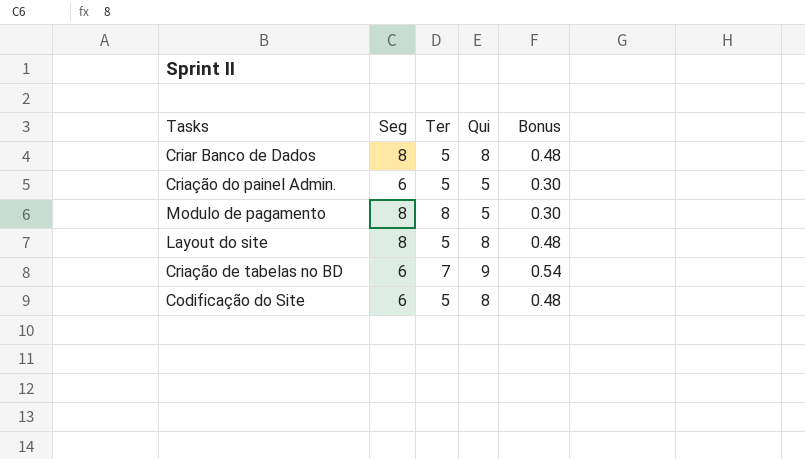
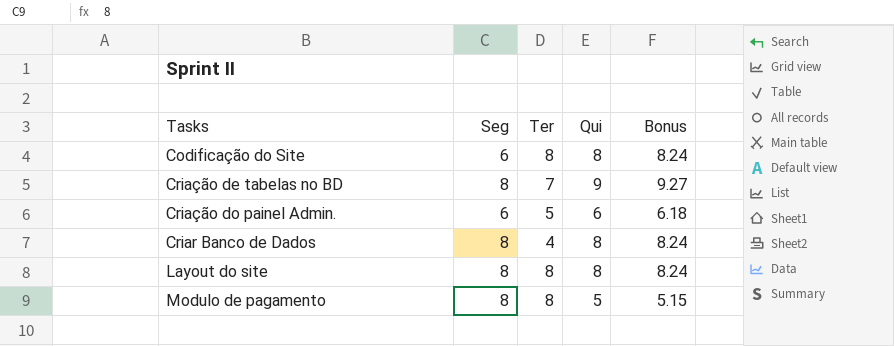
row order: none -> Tasks ascending
column Bonus | formula: [Qui] * 0.06 -> [Qui] * 1.03
Codificação do Site | Ter: 5 -> 8
Criação de tabelas no BD | Seg: 6 -> 8
Criação do painel Admin. | Qui: 5 -> 6
Criar Banco de Dados | Ter: 5 -> 4
Layout do site | Ter: 5 -> 8

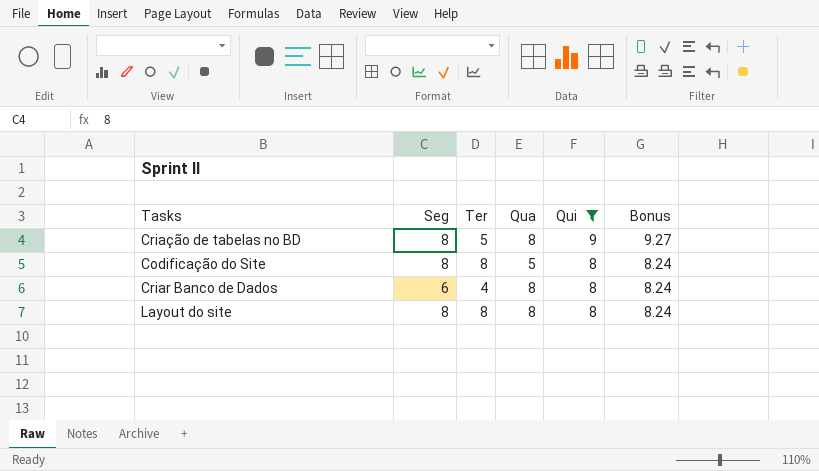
filter: none -> Qui >= 8
row order: Tasks ascending -> Qui descending
column Qua | position: none -> 4
Criação de tabelas no BD | Ter: 7 -> 5
Codificação do Site | Seg: 6 -> 8
Criar Banco de Dados | Seg: 8 -> 6

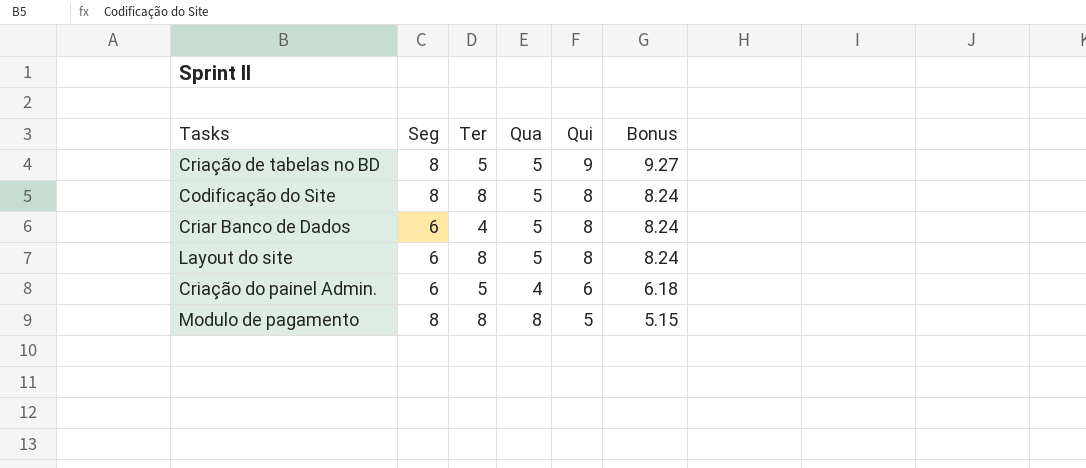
filter: Qui >= 8 -> none
Criação de tabelas no BD | Qua: 8 -> 5
Criar Banco de Dados | Qua: 8 -> 5
Layout do site | Seg: 8 -> 6
Layout do site | Qua: 8 -> 5

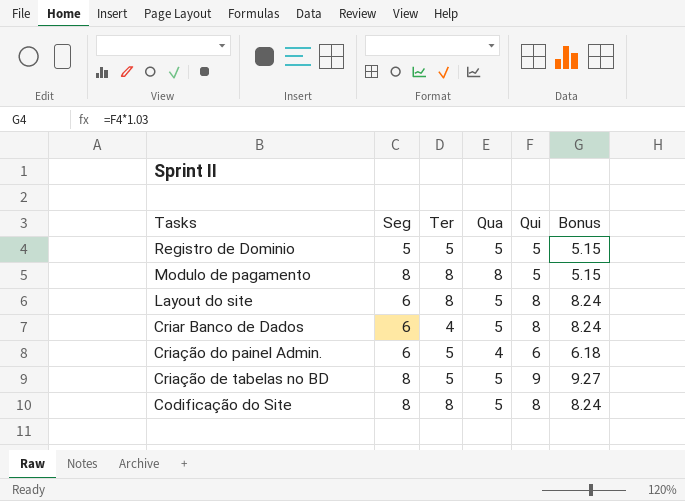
row order: Qui descending -> Tasks descending
row Registro de Dominio: none -> 5 | 5 | 5 | 5 | 5.15

